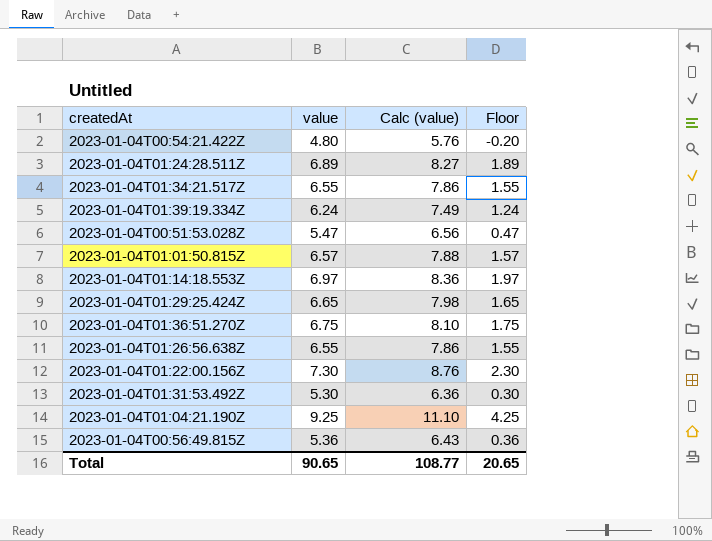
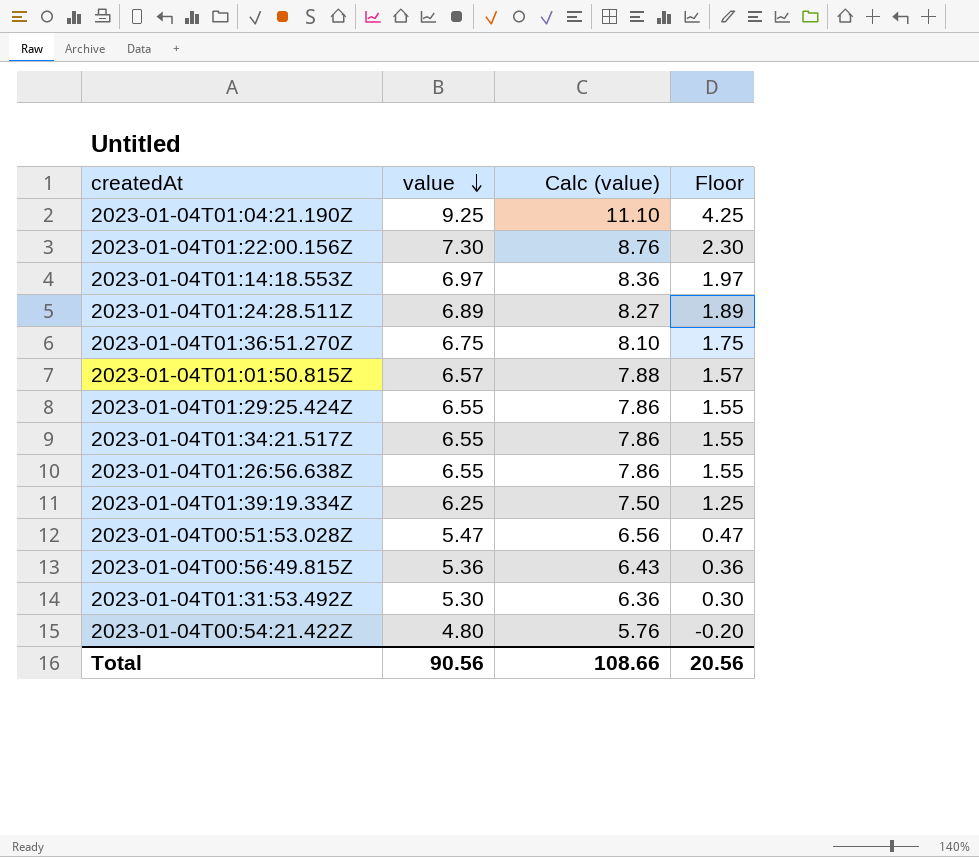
row order: none -> value descending
2023-01-04T01:29:25.424Z | value: 6.65 -> 6.55
2023-01-04T01:29:25.424Z | Calc (value): 7.98 -> 7.86
2023-01-04T01:29:25.424Z | Floor: 1.65 -> 1.55
2023-01-04T01:39:19.334Z | value: 6.24 -> 6.25
2023-01-04T01:39:19.334Z | Calc (value): 7.49 -> 7.50
2023-01-04T01:39:19.334Z | Floor: 1.24 -> 1.25
Total | value: 90.65 -> 90.56
Total | Calc (value): 108.77 -> 108.66
Total | Floor: 20.65 -> 20.56

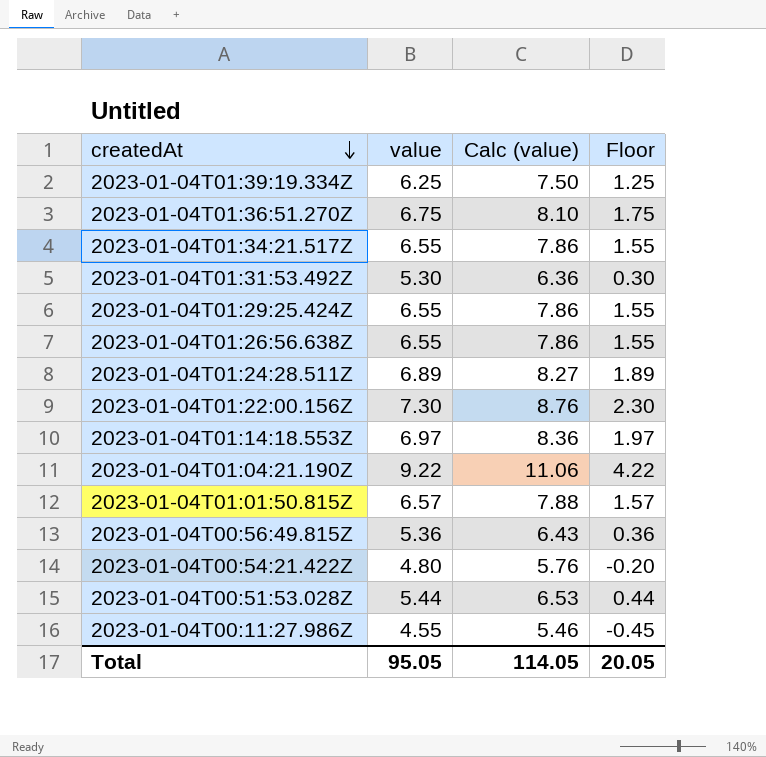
row order: value descending -> createdAt descending
2023-01-04T01:04:21.190Z | value: 9.25 -> 9.22
2023-01-04T01:04:21.190Z | Calc (value): 11.10 -> 11.06
2023-01-04T01:04:21.190Z | Floor: 4.25 -> 4.22
2023-01-04T00:51:53.028Z | value: 5.47 -> 5.44
2023-01-04T00:51:53.028Z | Calc (value): 6.56 -> 6.53
2023-01-04T00:51:53.028Z | Floor: 0.47 -> 0.44
row 2023-01-04T00:11:27.986Z: none -> 4.55 | 5.46 | -0.45
Total | value: 90.56 -> 95.05
Total | Calc (value): 108.66 -> 114.05
Total | Floor: 20.56 -> 20.05

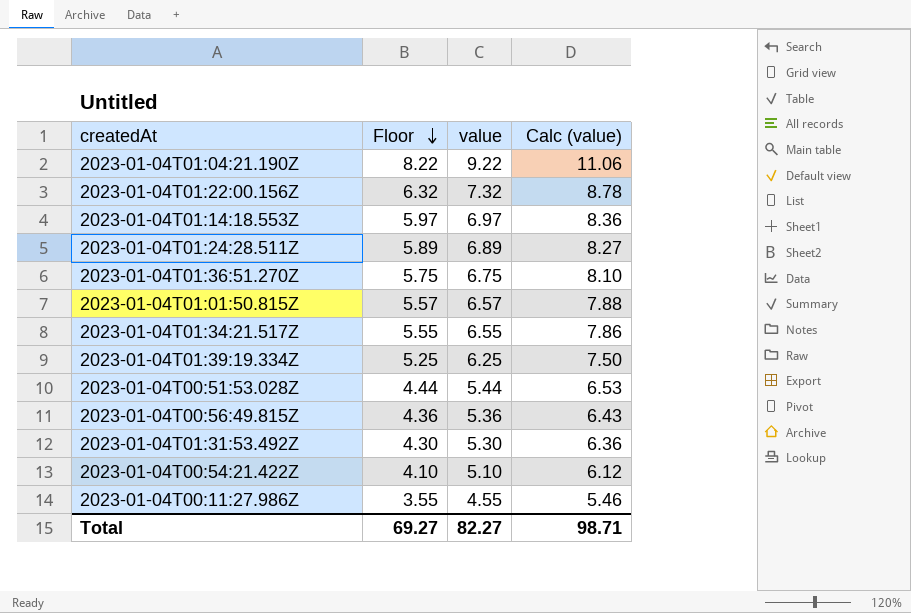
row order: createdAt descending -> Floor descending
column Floor | formula: [value] - 5 -> [value] - 1
column Floor | position: 4 -> 2
row 2023-01-04T01:29:25.424Z: 6.55 | 7.86 | 1.55 -> none
row 2023-01-04T01:26:56.638Z: 6.55 | 7.86 | 1.55 -> none
2023-01-04T01:22:00.156Z | value: 7.30 -> 7.32
2023-01-04T01:22:00.156Z | Calc (value): 8.76 -> 8.78
2023-01-04T00:54:21.422Z | value: 4.80 -> 5.10
2023-01-04T00:54:21.422Z | Calc (value): 5.76 -> 6.12
Total | Floor: 20.05 -> 69.27
Total | value: 95.05 -> 82.27
Total | Calc (value): 114.05 -> 98.71

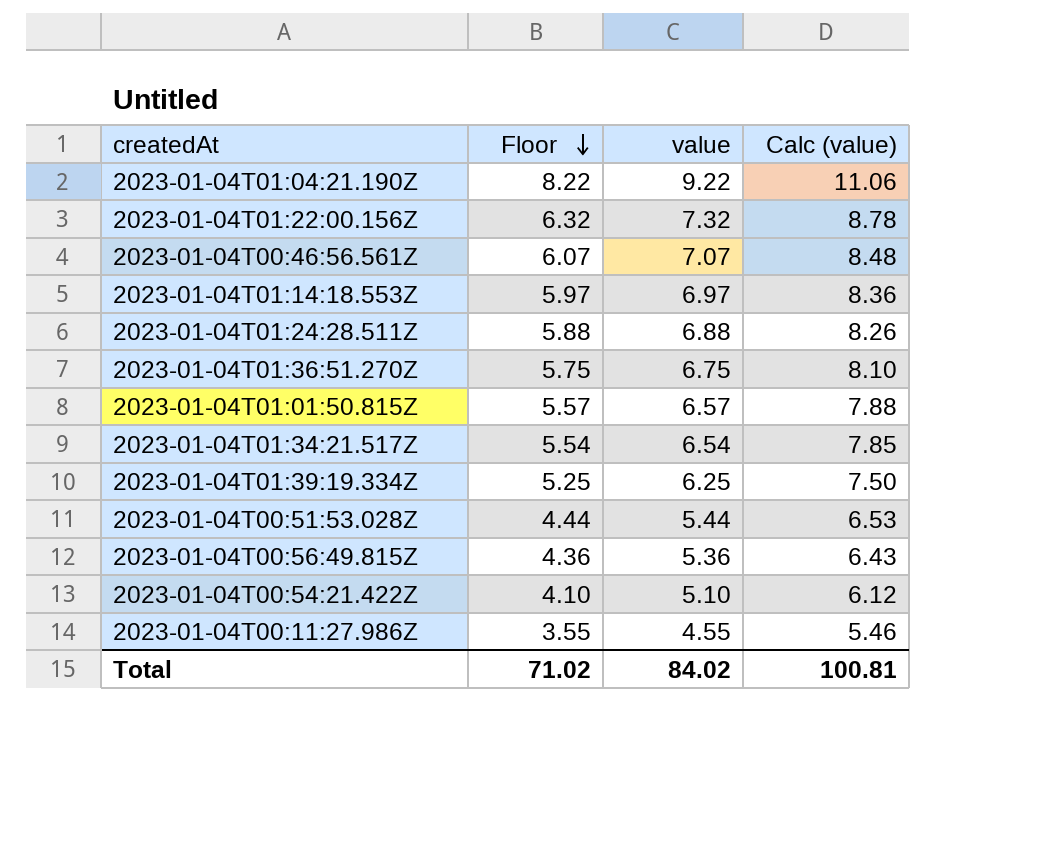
row 2023-01-04T01:31:53.492Z: 4.30 | 5.30 | 6.36 -> none
row 2023-01-04T00:46:56.561Z: none -> 6.07 | 7.07 | 8.48
2023-01-04T01:24:28.511Z | Floor: 5.89 -> 5.88
2023-01-04T01:24:28.511Z | value: 6.89 -> 6.88
2023-01-04T01:24:28.511Z | Calc (value): 8.27 -> 8.26
2023-01-04T01:34:21.517Z | Floor: 5.55 -> 5.54
2023-01-04T01:34:21.517Z | value: 6.55 -> 6.54
2023-01-04T01:34:21.517Z | Calc (value): 7.86 -> 7.85
Total | Floor: 69.27 -> 71.02
Total | value: 82.27 -> 84.02
Total | Calc (value): 98.71 -> 100.81

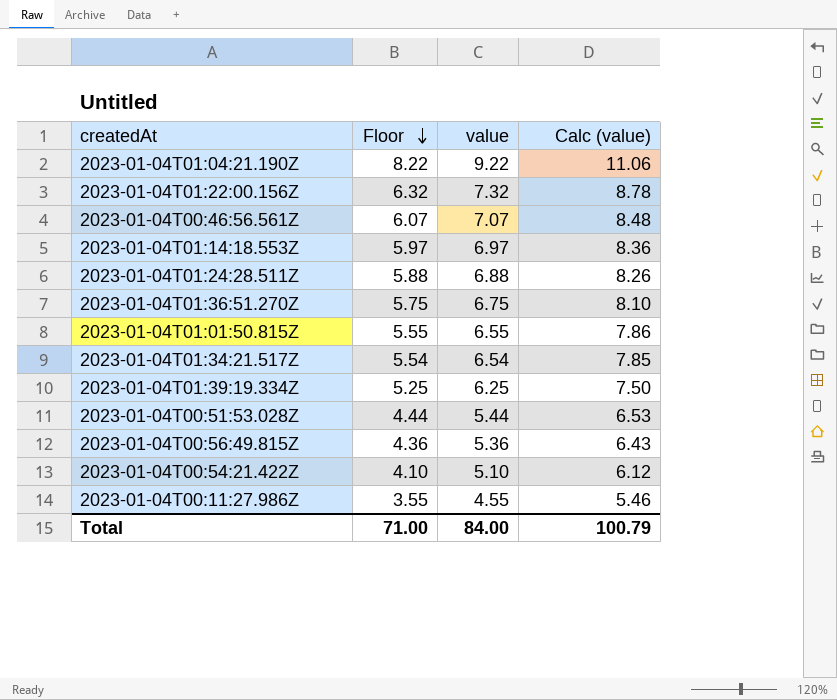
2023-01-04T01:01:50.815Z | Floor: 5.57 -> 5.55
2023-01-04T01:01:50.815Z | value: 6.57 -> 6.55
2023-01-04T01:01:50.815Z | Calc (value): 7.88 -> 7.86
Total | Floor: 71.02 -> 71.00
Total | value: 84.02 -> 84.00
Total | Calc (value): 100.81 -> 100.79

